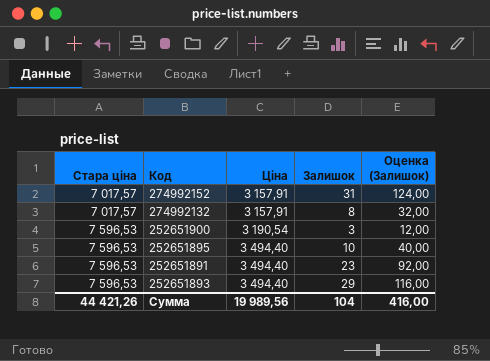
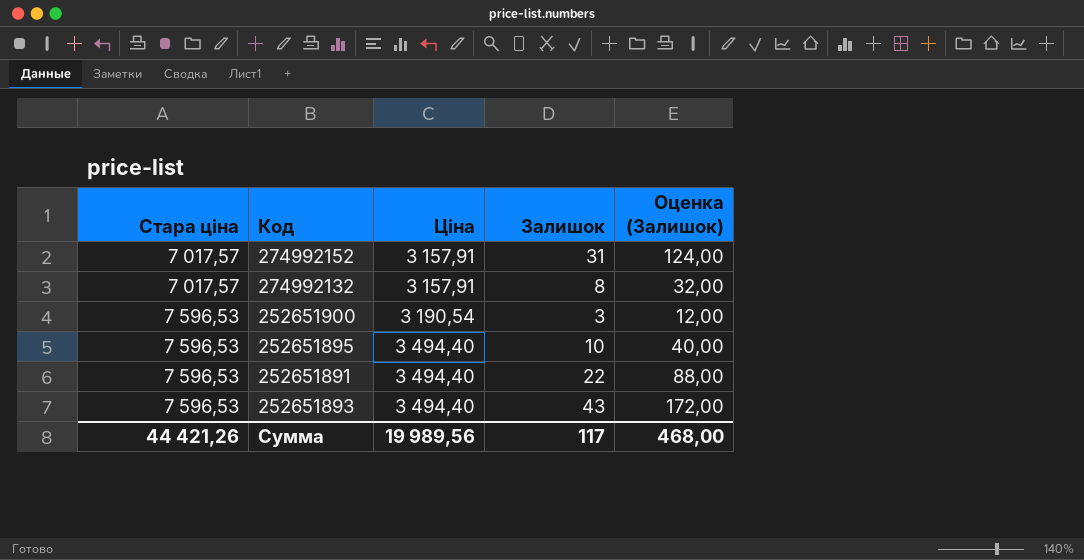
252651891 | Залишок: 23 -> 22
252651891 | Оценка (Залишок): 92,00 -> 88,00
252651893 | Залишок: 29 -> 43
252651893 | Оценка (Залишок): 116,00 -> 172,00
Сумма | Залишок: 104 -> 117
Сумма | Оценка (Залишок): 416,00 -> 468,00

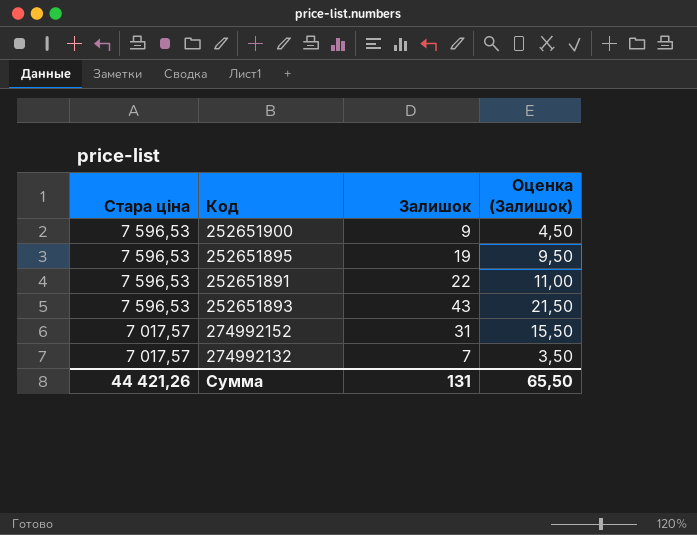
row order: Стара ціна ascending -> Стара ціна descending
column Ціна | position: 3 -> none
column Оценка (Залишок) | formula: [Залишок] * 4 -> [Залишок] * 0,5
252651900 | Залишок: 3 -> 9
252651895 | Залишок: 10 -> 19
274992132 | Залишок: 8 -> 7
Сумма | Залишок: 117 -> 131
Сумма | Оценка (Залишок): 468,00 -> 65,50

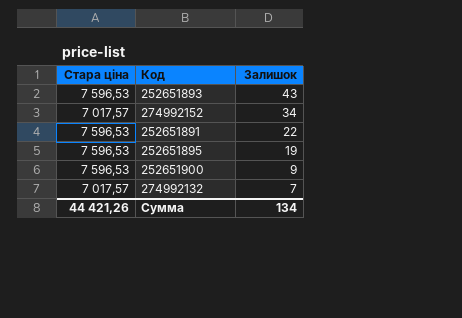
row order: Стара ціна descending -> Залишок descending
column Оценка (Залишок) | formula: [Залишок] * 0,5 -> none
274992152 | Залишок: 31 -> 34
Сумма | Залишок: 131 -> 134

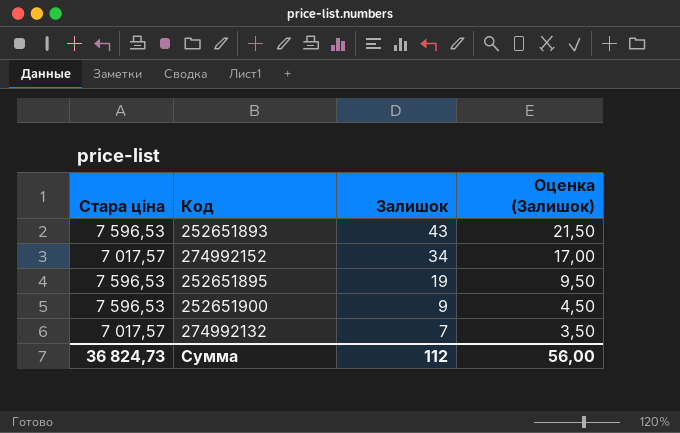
column Оценка (Залишок) | formula: none -> [Залишок] * 0,5
row 252651891: 7 596,53 | 22 -> none
Сумма | Стара ціна: 44 421,26 -> 36 824,73
Сумма | Залишок: 134 -> 112

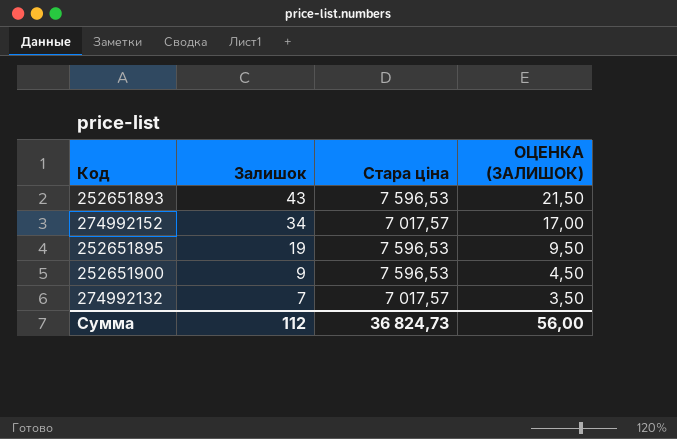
column Стара ціна | position: 1 -> 3
column name: Оценка (Залишок) -> ОЦЕНКА (ЗАЛИШОК)

